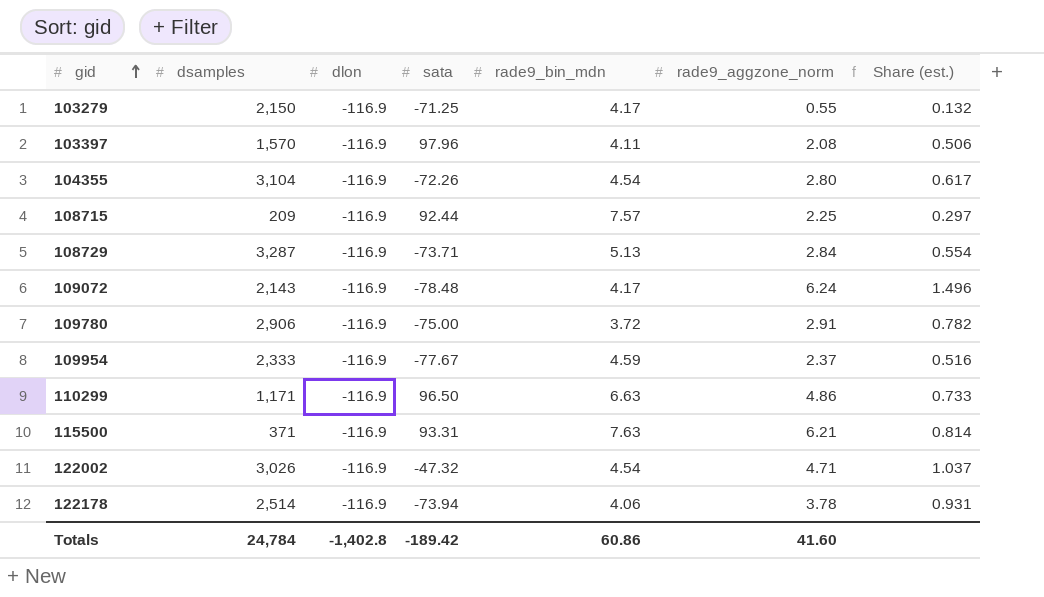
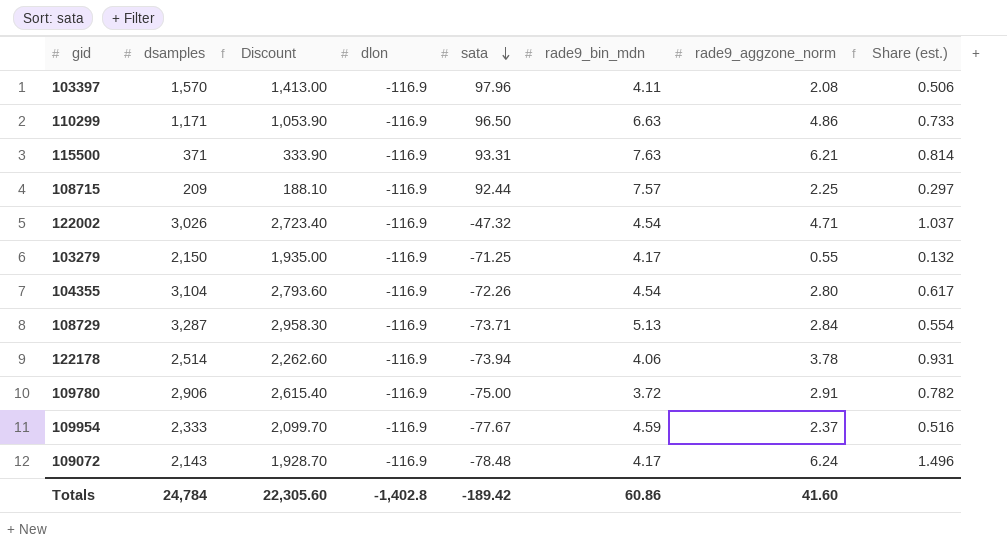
row order: gid ascending -> sata descending
column Discount | formula: none -> [dsamples] * 0.9

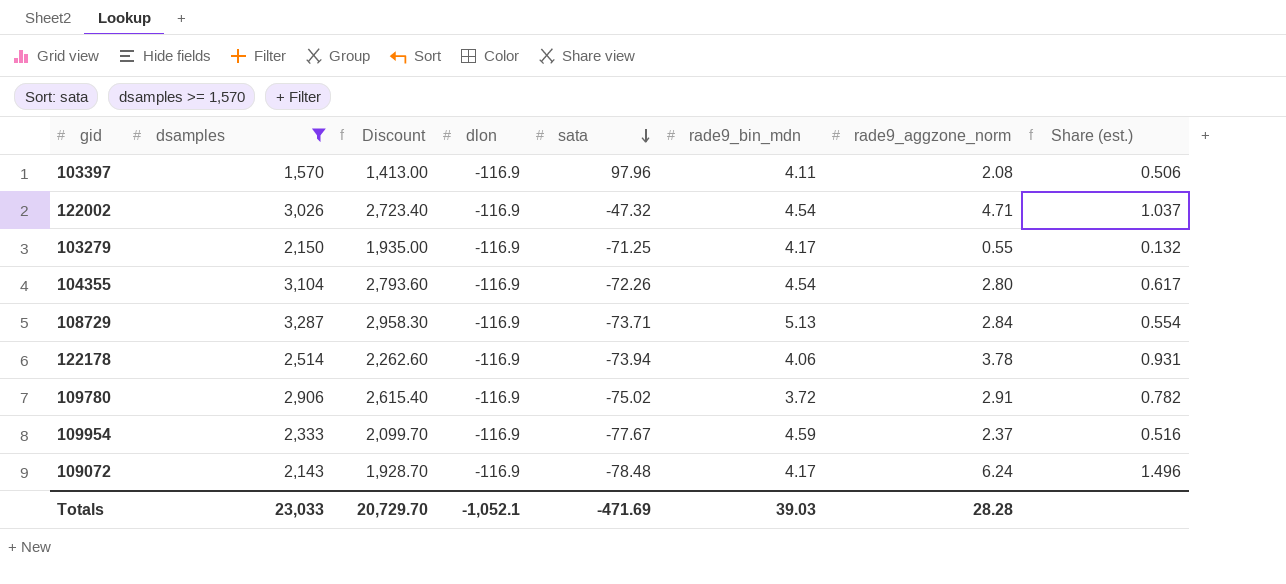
filter: none -> dsamples >= 1,570
109780 | sata: -75.00 -> -75.02
Totals | dsamples: 24,784 -> 23,033
Totals | Discount: 22,305.60 -> 20,729.70
Totals | dlon: -1,402.8 -> -1,052.1
Totals | sata: -189.42 -> -471.69
Totals | rade9_bin_mdn: 60.86 -> 39.03
Totals | rade9_aggzone_norm: 41.60 -> 28.28

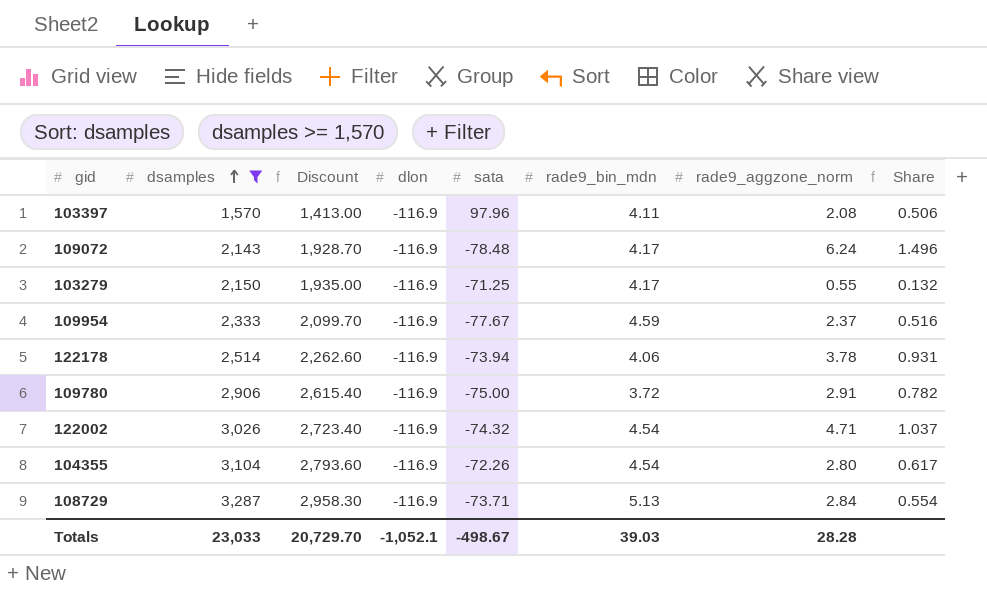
row order: sata descending -> dsamples ascending
column name: Share (est.) -> Share
109780 | sata: -75.02 -> -75.00
122002 | sata: -47.32 -> -74.32
Totals | sata: -471.69 -> -498.67

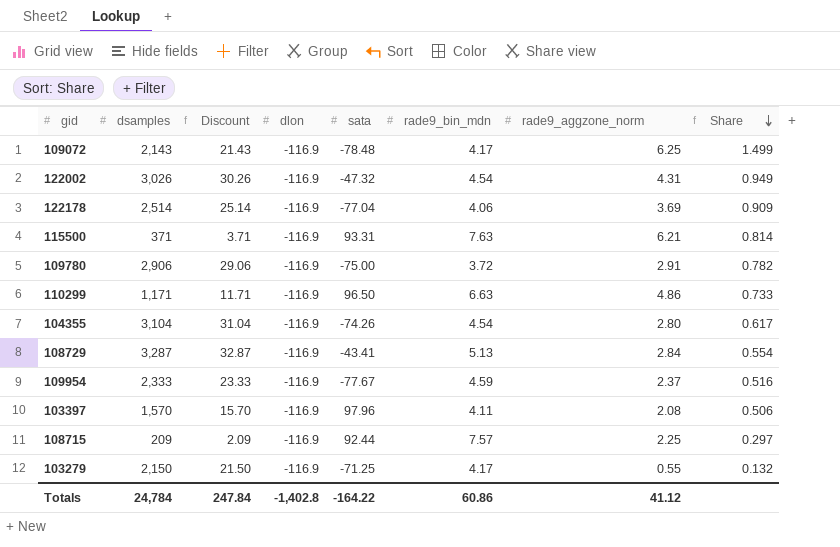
filter: dsamples >= 1,570 -> none
row order: dsamples ascending -> Share descending
column Discount | formula: [dsamples] * 0.9 -> [dsamples] * 0.01
109072 | rade9_aggzone_norm: 6.24 -> 6.25
109072 | Share: 1.496 -> 1.499
122002 | sata: -74.32 -> -47.32
122002 | rade9_aggzone_norm: 4.71 -> 4.31
122002 | Share: 1.037 -> 0.949
122178 | sata: -73.94 -> -77.04
122178 | rade9_aggzone_norm: 3.78 -> 3.69
122178 | Share: 0.931 -> 0.909
104355 | sata: -72.26 -> -74.26
108729 | sata: -73.71 -> -43.41
Totals | dsamples: 23,033 -> 24,784
Totals | Discount: 20,729.70 -> 247.84
Totals | dlon: -1,052.1 -> -1,402.8
Totals | sata: -498.67 -> -164.22
Totals | rade9_bin_mdn: 39.03 -> 60.86
Totals | rade9_aggzone_norm: 28.28 -> 41.12

